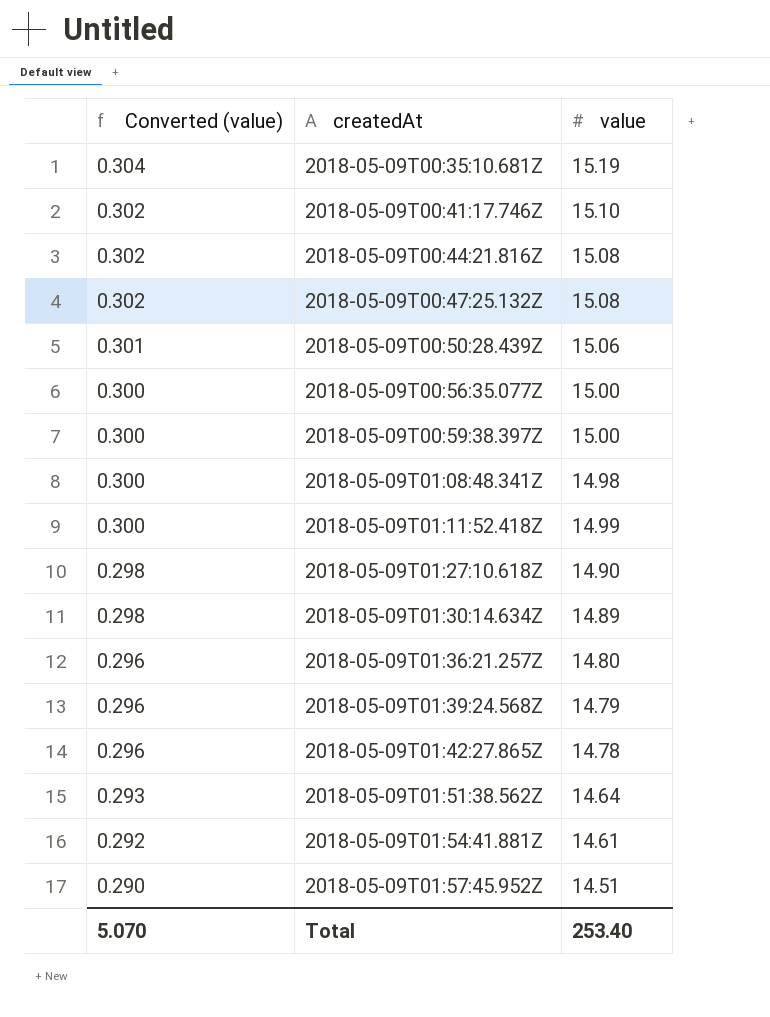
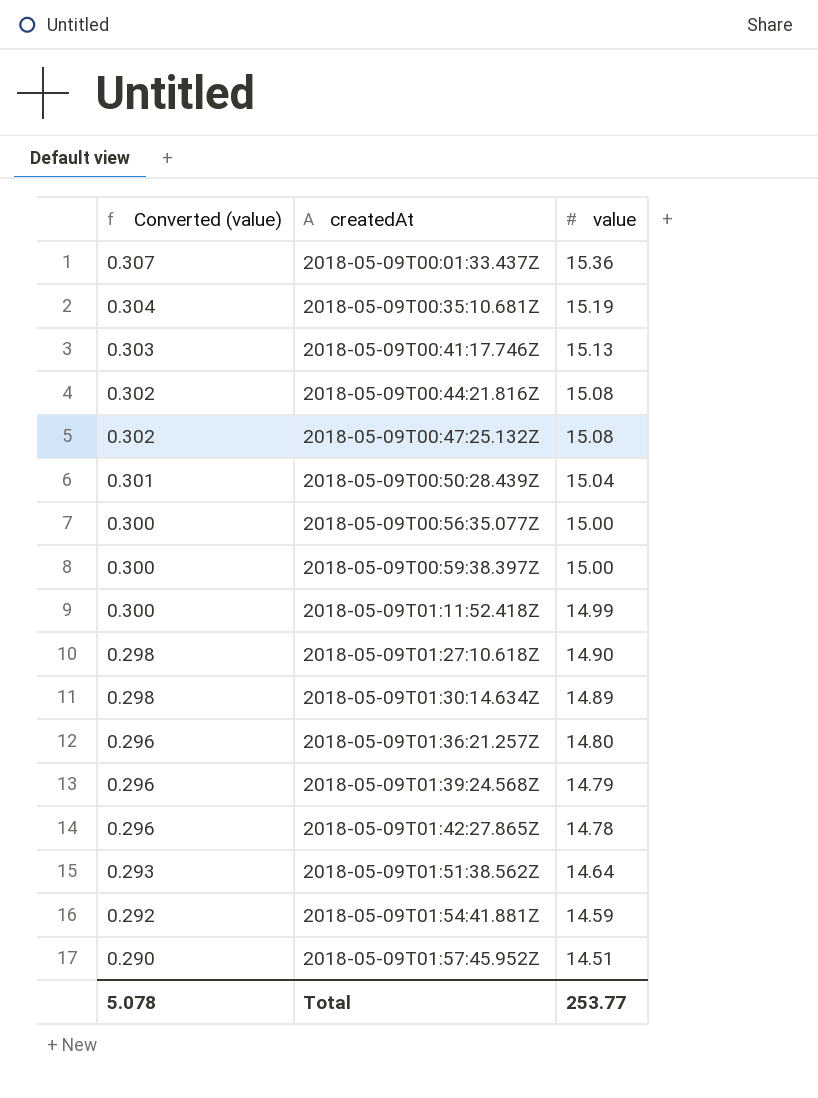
row 2018-05-09T01:08:48.341Z: 0.300 | 14.98 -> none
row 2018-05-09T00:01:33.437Z: none -> 0.307 | 15.36
2018-05-09T00:41:17.746Z | Converted (value): 0.302 -> 0.303
2018-05-09T00:41:17.746Z | value: 15.10 -> 15.13
2018-05-09T00:50:28.439Z | value: 15.06 -> 15.04
2018-05-09T01:54:41.881Z | value: 14.61 -> 14.59
Total | Converted (value): 5.070 -> 5.078
Total | value: 253.40 -> 253.77

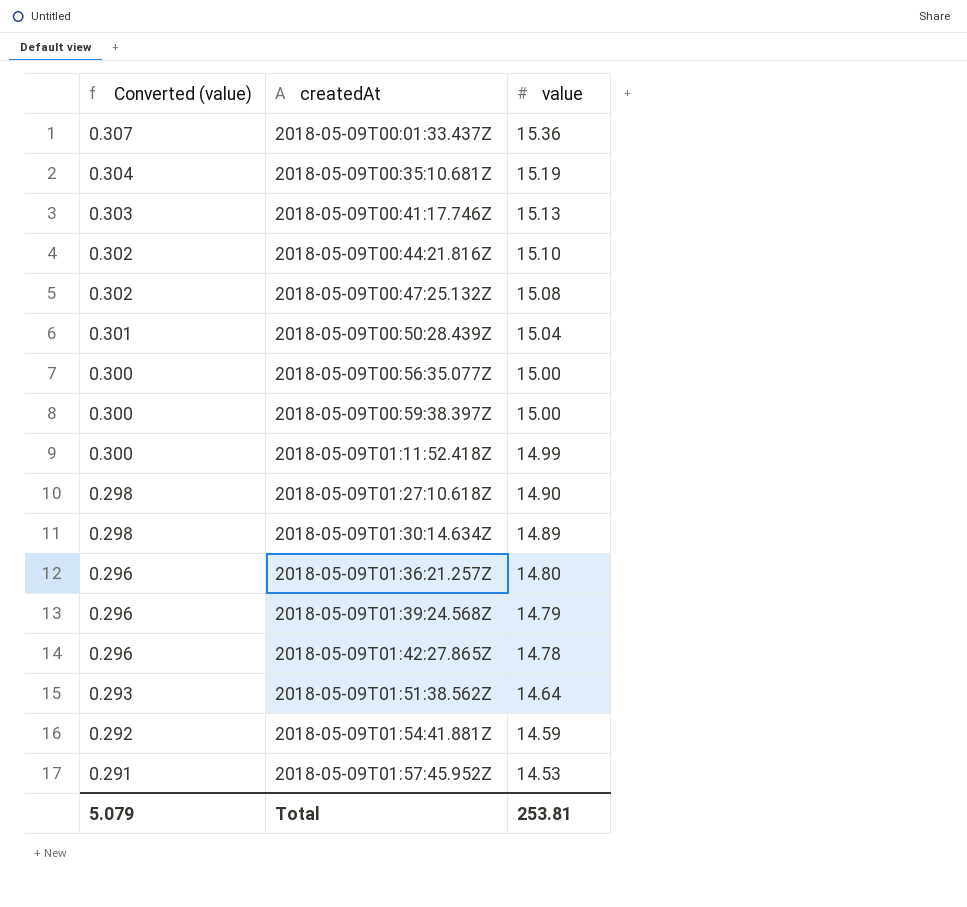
2018-05-09T00:44:21.816Z | value: 15.08 -> 15.10
2018-05-09T01:57:45.952Z | Converted (value): 0.290 -> 0.291
2018-05-09T01:57:45.952Z | value: 14.51 -> 14.53
Total | Converted (value): 5.078 -> 5.079
Total | value: 253.77 -> 253.81

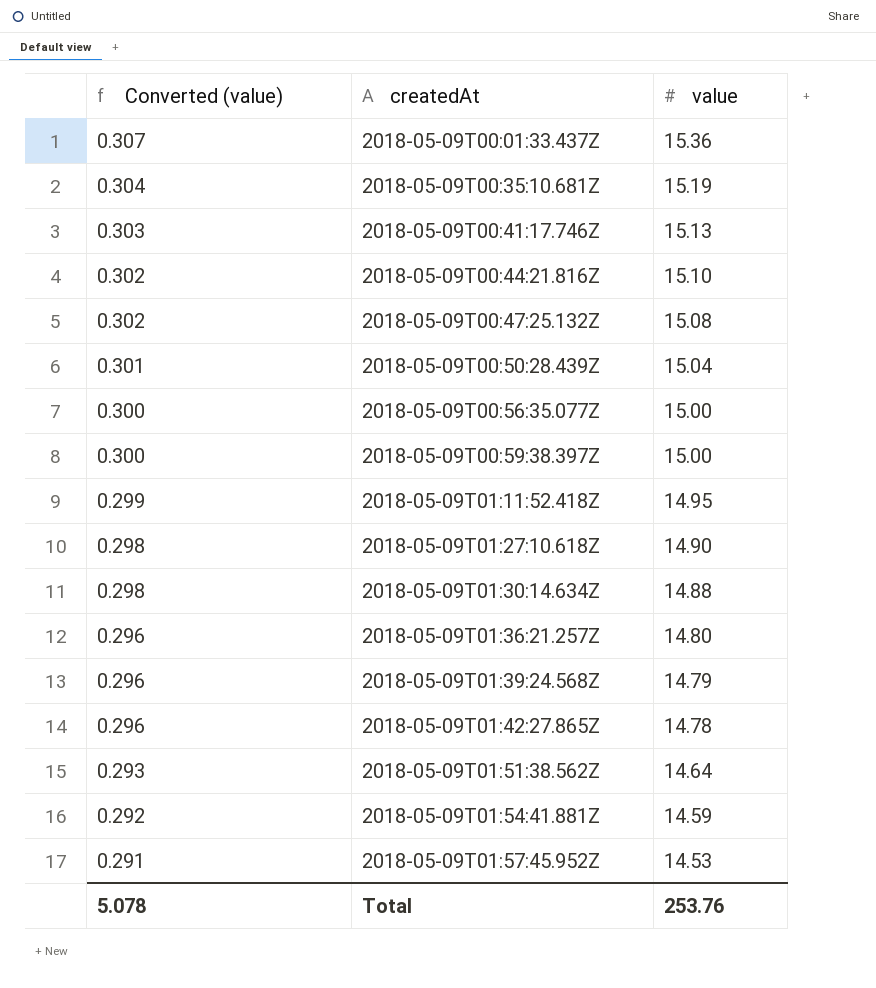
2018-05-09T01:11:52.418Z | Converted (value): 0.300 -> 0.299
2018-05-09T01:11:52.418Z | value: 14.99 -> 14.95
2018-05-09T01:30:14.634Z | value: 14.89 -> 14.88
Total | Converted (value): 5.079 -> 5.078
Total | value: 253.81 -> 253.76

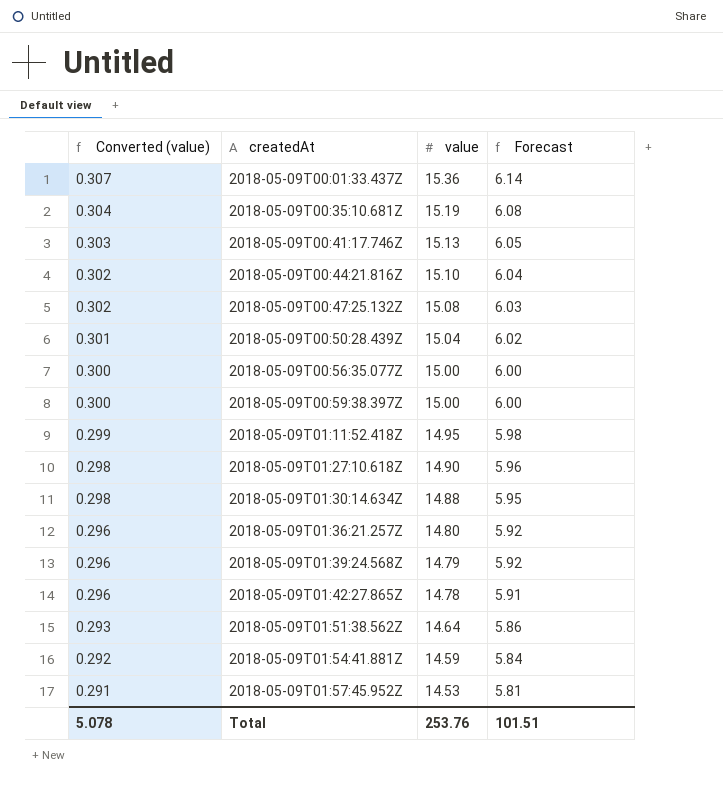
column Forecast | formula: none -> [value] * 0.4

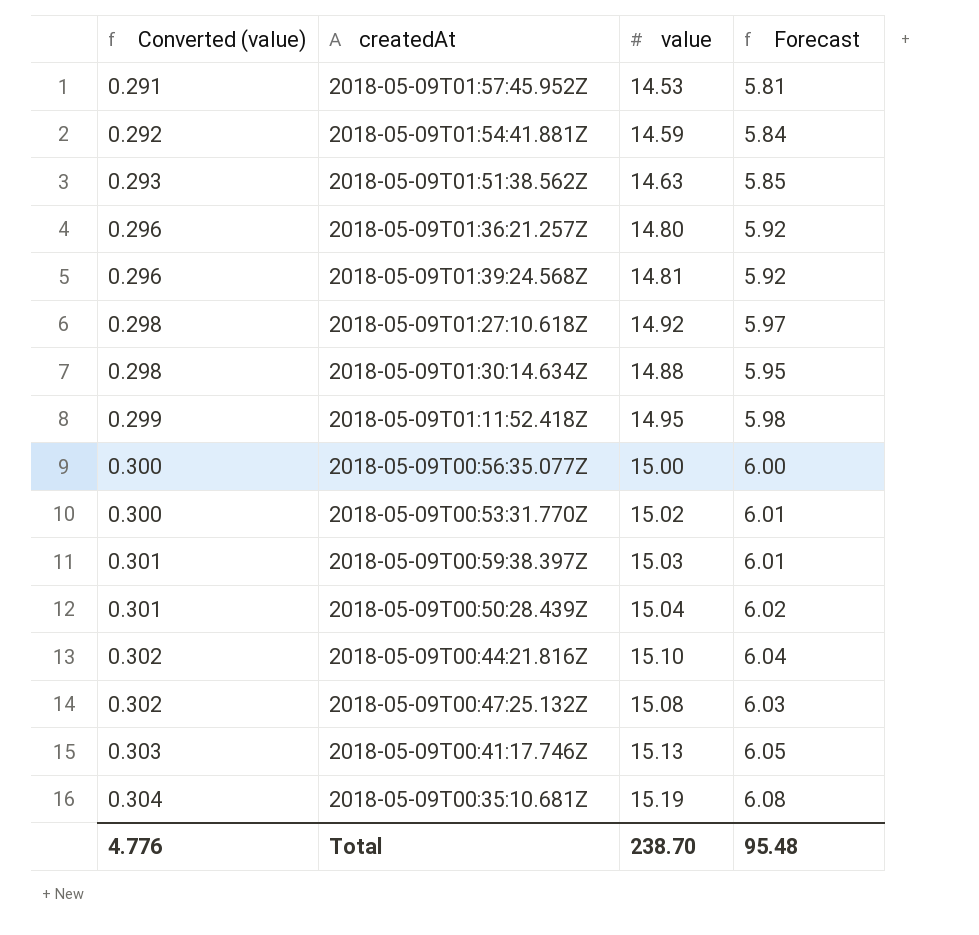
row order: Converted (value) descending -> Converted (value) ascending
row 2018-05-09T00:01:33.437Z: 0.307 | 15.36 | 6.14 -> none
row 2018-05-09T01:42:27.865Z: 0.296 | 14.78 | 5.91 -> none
2018-05-09T01:51:38.562Z | value: 14.64 -> 14.63
2018-05-09T01:51:38.562Z | Forecast: 5.86 -> 5.85
2018-05-09T01:39:24.568Z | value: 14.79 -> 14.81
2018-05-09T01:27:10.618Z | value: 14.90 -> 14.92
2018-05-09T01:27:10.618Z | Forecast: 5.96 -> 5.97
row 2018-05-09T00:53:31.770Z: none -> 0.300 | 15.02 | 6.01
2018-05-09T00:59:38.397Z | Converted (value): 0.300 -> 0.301
2018-05-09T00:59:38.397Z | value: 15.00 -> 15.03
2018-05-09T00:59:38.397Z | Forecast: 6.00 -> 6.01
Total | Converted (value): 5.078 -> 4.776
Total | value: 253.76 -> 238.70
Total | Forecast: 101.51 -> 95.48

